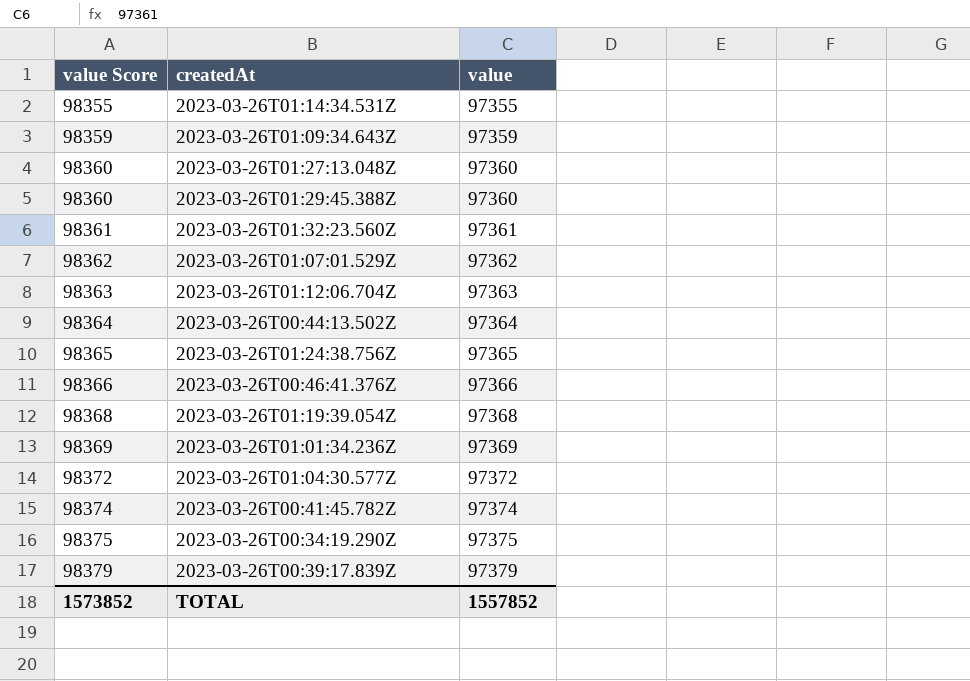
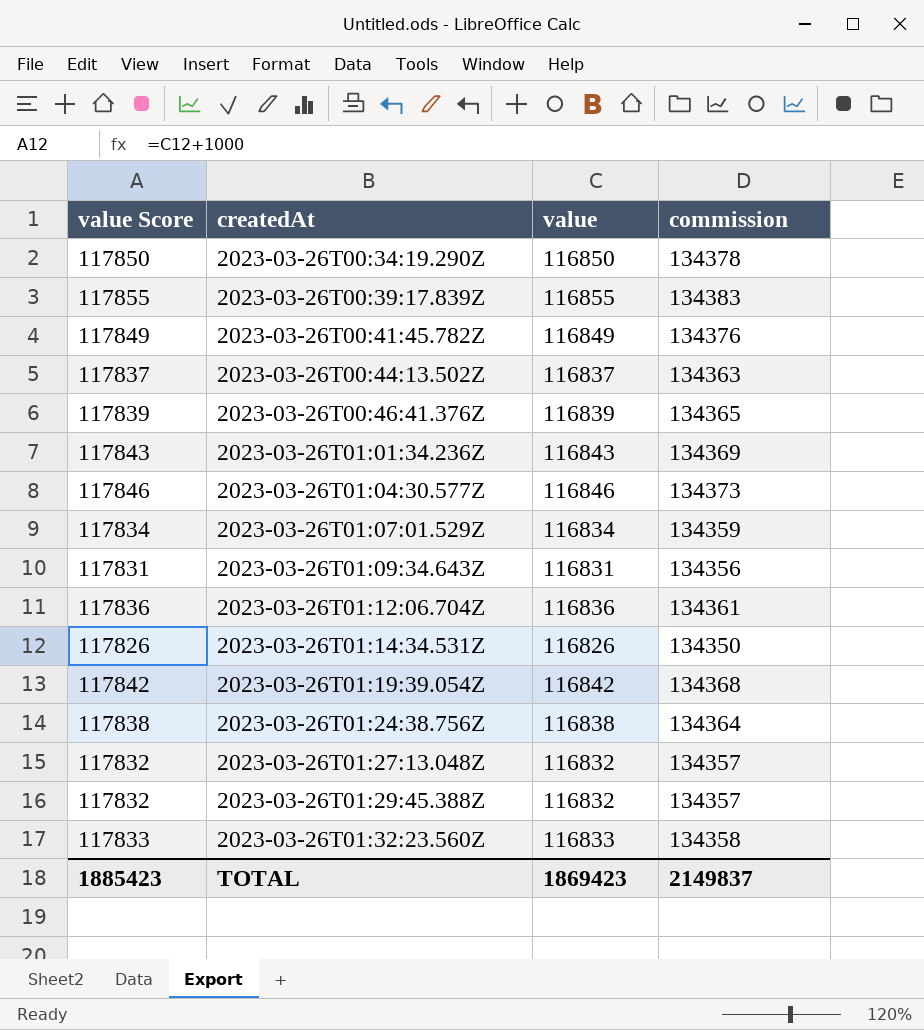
row order: value Score ascending -> createdAt ascending
column commission | formula: none -> [value] * 1.15
2023-03-26T00:34:19.290Z | value Score: 98375 -> 117850
2023-03-26T00:34:19.290Z | value: 97375 -> 116850
2023-03-26T00:39:17.839Z | value Score: 98379 -> 117855
2023-03-26T00:39:17.839Z | value: 97379 -> 116855
2023-03-26T00:41:45.782Z | value Score: 98374 -> 117849
2023-03-26T00:41:45.782Z | value: 97374 -> 116849
2023-03-26T00:44:13.502Z | value Score: 98364 -> 117837
2023-03-26T00:44:13.502Z | value: 97364 -> 116837
2023-03-26T00:46:41.376Z | value Score: 98366 -> 117839
2023-03-26T00:46:41.376Z | value: 97366 -> 116839
2023-03-26T01:01:34.236Z | value Score: 98369 -> 117843
2023-03-26T01:01:34.236Z | value: 97369 -> 116843
2023-03-26T01:04:30.577Z | value Score: 98372 -> 117846
2023-03-26T01:04:30.577Z | value: 97372 -> 116846
2023-03-26T01:07:01.529Z | value Score: 98362 -> 117834
2023-03-26T01:07:01.529Z | value: 97362 -> 116834
2023-03-26T01:09:34.643Z | value Score: 98359 -> 117831
2023-03-26T01:09:34.643Z | value: 97359 -> 116831
2023-03-26T01:12:06.704Z | value Score: 98363 -> 117836
2023-03-26T01:12:06.704Z | value: 97363 -> 116836
2023-03-26T01:14:34.531Z | value Score: 98355 -> 117826
2023-03-26T01:14:34.531Z | value: 97355 -> 116826
2023-03-26T01:19:39.054Z | value Score: 98368 -> 117842
2023-03-26T01:19:39.054Z | value: 97368 -> 116842
2023-03-26T01:24:38.756Z | value Score: 98365 -> 117838
2023-03-26T01:24:38.756Z | value: 97365 -> 116838
2023-03-26T01:27:13.048Z | value Score: 98360 -> 117832
2023-03-26T01:27:13.048Z | value: 97360 -> 116832
2023-03-26T01:29:45.388Z | value Score: 98360 -> 117832
2023-03-26T01:29:45.388Z | value: 97360 -> 116832
2023-03-26T01:32:23.560Z | value Score: 98361 -> 117833
2023-03-26T01:32:23.560Z | value: 97361 -> 116833
TOTAL | value Score: 1573852 -> 1885423
TOTAL | value: 1557852 -> 1869423

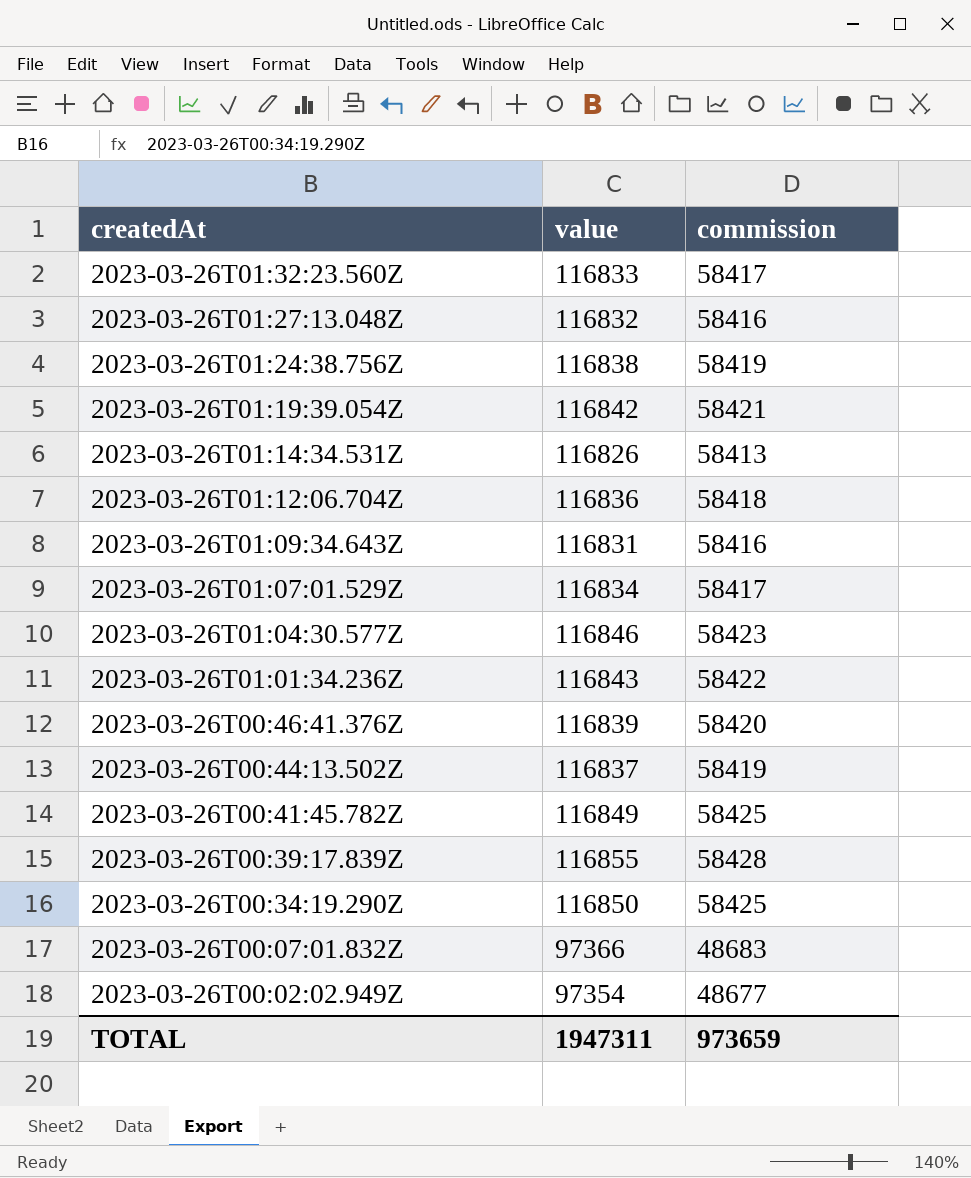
row order: createdAt ascending -> createdAt descending
column value Score | formula: [value] + 1000 -> none
column commission | formula: [value] * 1.15 -> [value] * 0.5
row 2023-03-26T01:29:45.388Z: 117832 | 116832 | 134357 -> none
row 2023-03-26T00:07:01.832Z: none -> 97366 | 48683
row 2023-03-26T00:02:02.949Z: none -> 97354 | 48677
TOTAL | value: 1869423 -> 1947311
TOTAL | commission: 2149837 -> 973659

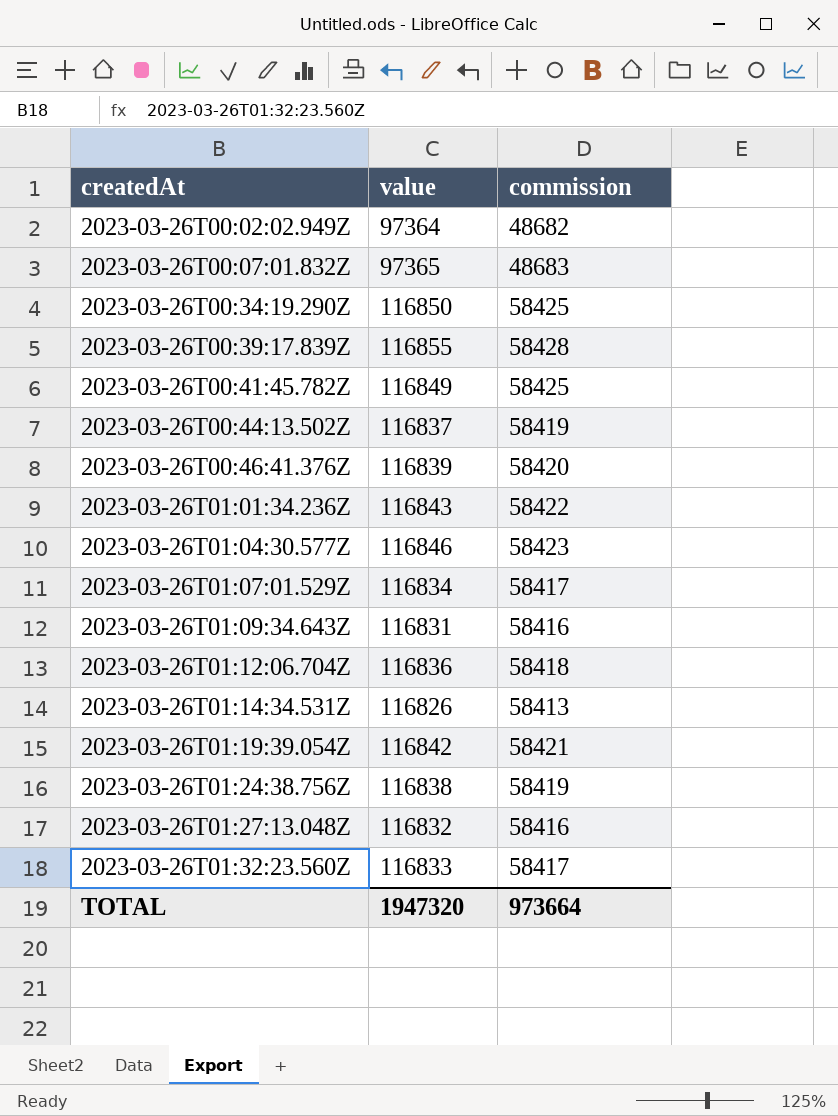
row order: createdAt descending -> createdAt ascending
2023-03-26T00:02:02.949Z | value: 97354 -> 97364
2023-03-26T00:02:02.949Z | commission: 48677 -> 48682
2023-03-26T00:07:01.832Z | value: 97366 -> 97365
TOTAL | value: 1947311 -> 1947320
TOTAL | commission: 973659 -> 973664

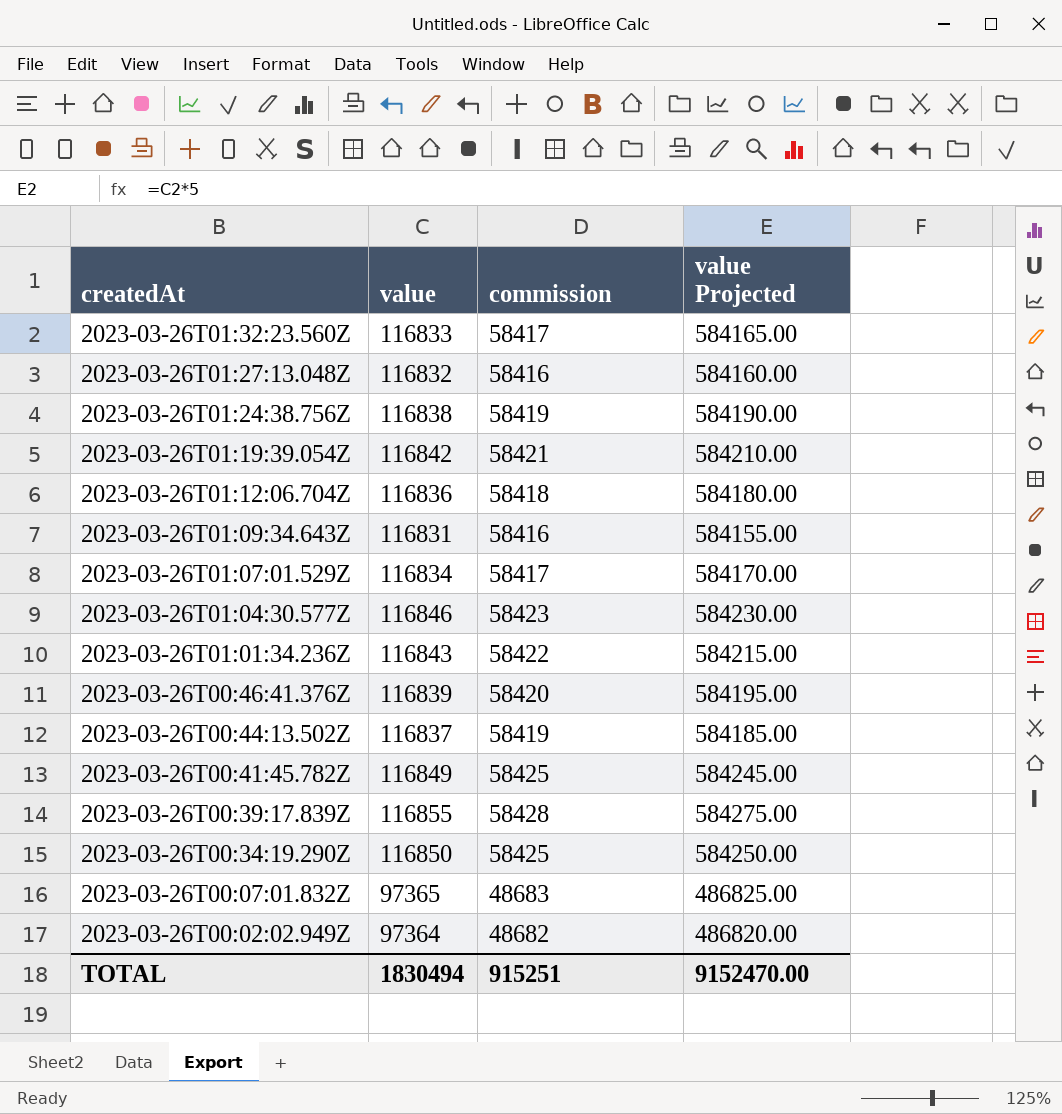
row order: createdAt ascending -> createdAt descending
column value Projected | formula: none -> [value] * 5
row 2023-03-26T01:14:34.531Z: 116826 | 58413 -> none
TOTAL | value: 1947320 -> 1830494
TOTAL | commission: 973664 -> 915251

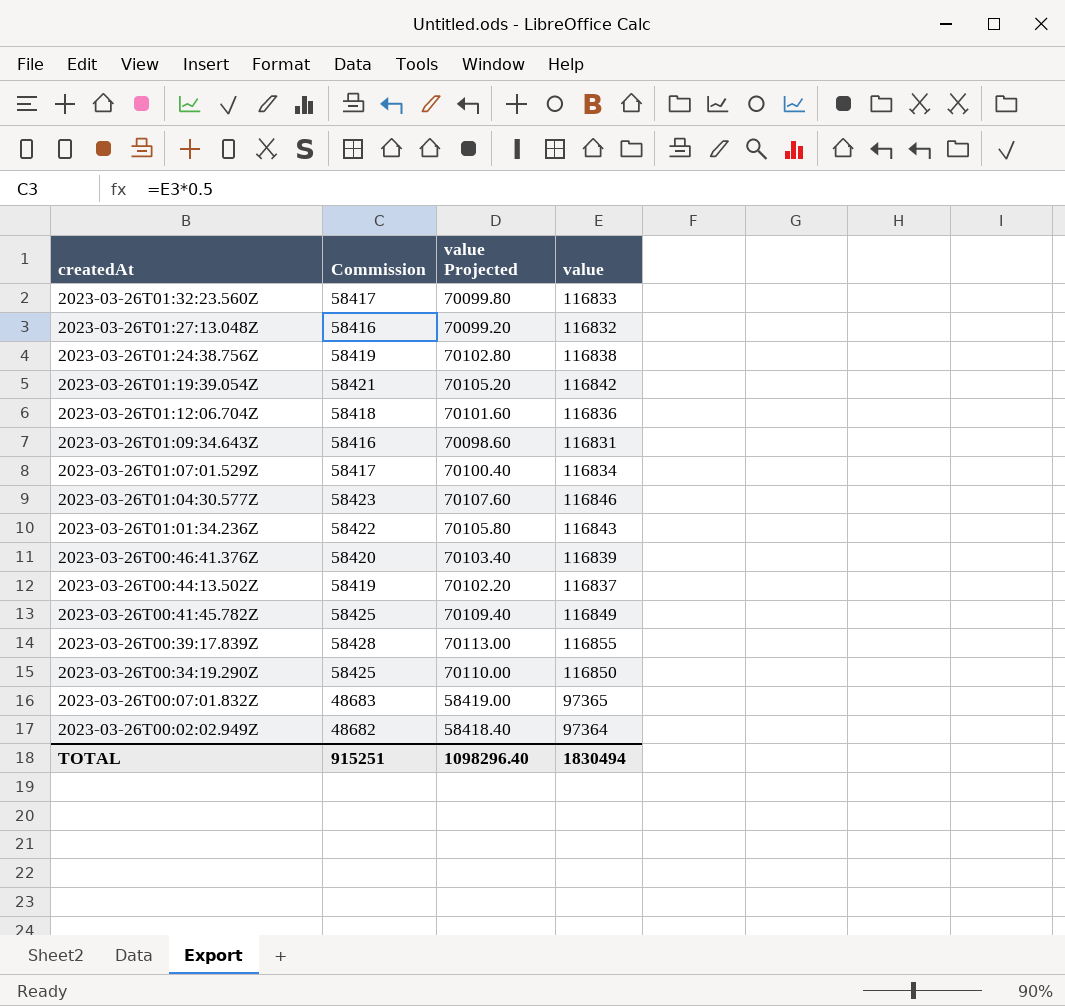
column name: commission -> Commission
column value Projected | formula: [value] * 5 -> [value] * 0.6
column value | position: 2 -> 4
TOTAL | value Projected: 9152470.00 -> 1098296.40

